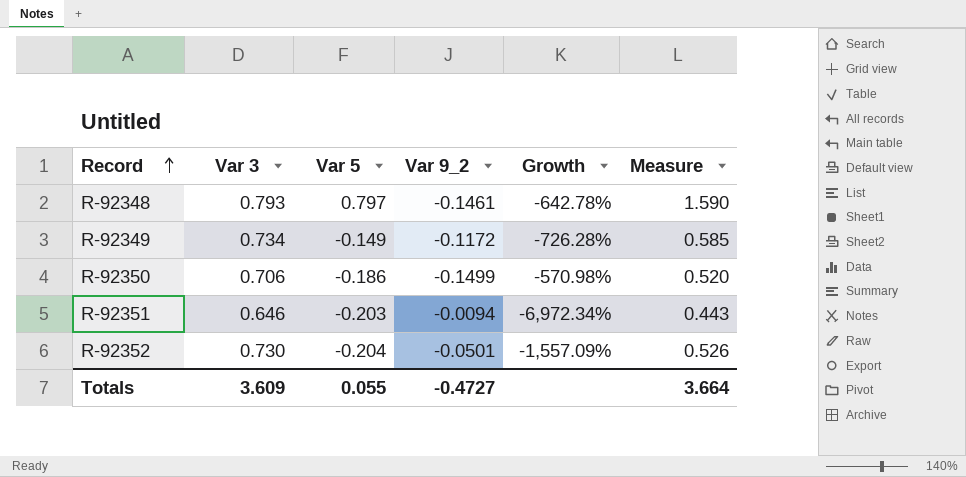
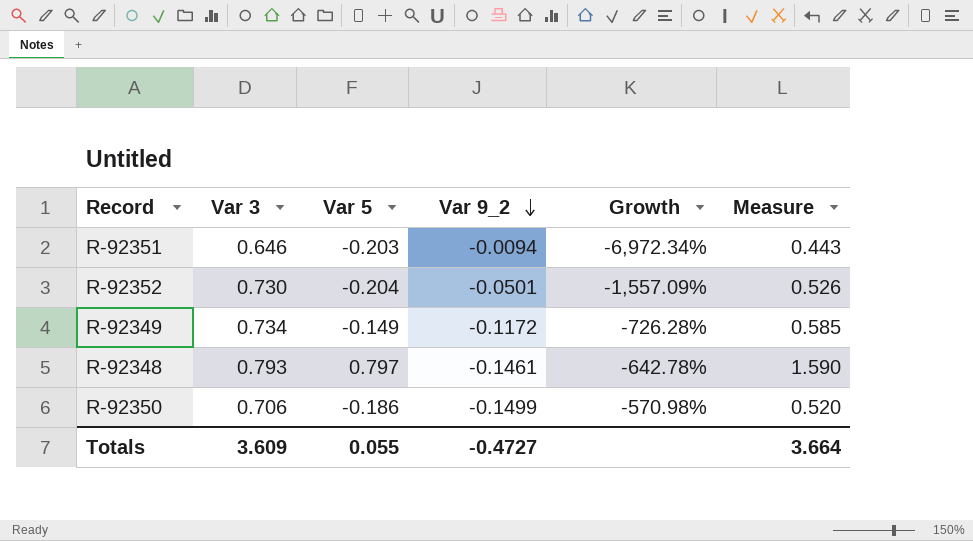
row order: Record ascending -> Var 9_2 descending

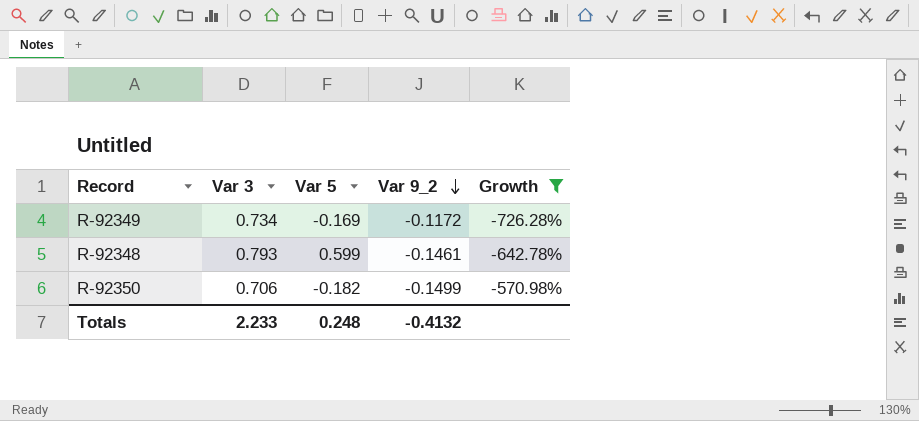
filter: none -> Growth >= -726.28%
column Measure | formula: [Var 3] + [Var 5] -> none
R-92349 | Var 5: -0.149 -> -0.169
R-92348 | Var 5: 0.797 -> 0.599
R-92350 | Var 5: -0.186 -> -0.182
Totals | Var 3: 3.609 -> 2.233
Totals | Var 5: 0.055 -> 0.248
Totals | Var 9_2: -0.4727 -> -0.4132

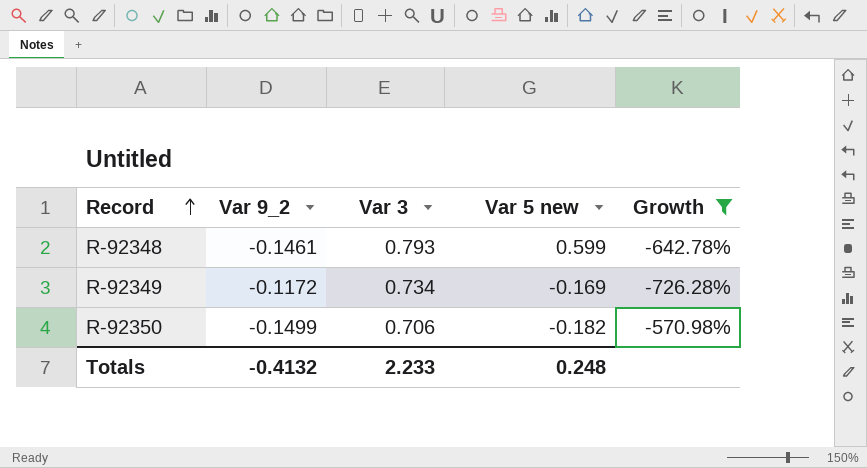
row order: Var 9_2 descending -> Record ascending
column Var 9_2 | position: 4 -> 2
column name: Var 5 -> Var 5 new

